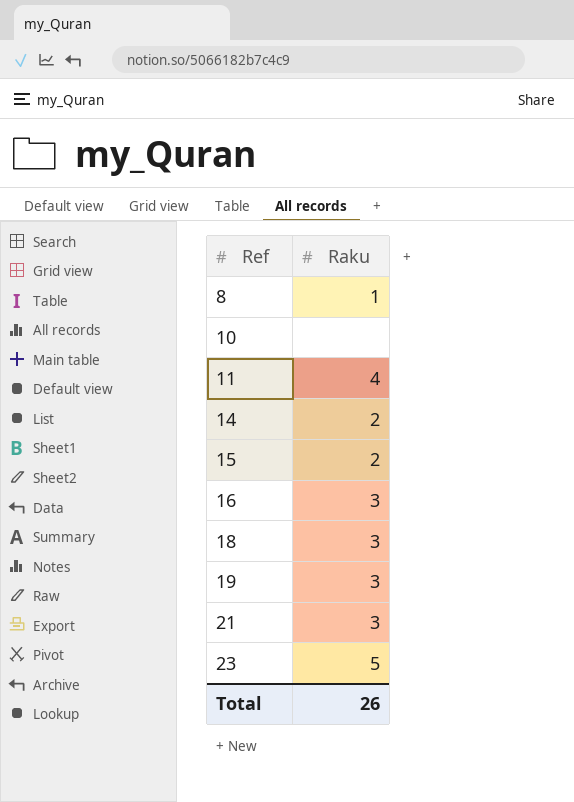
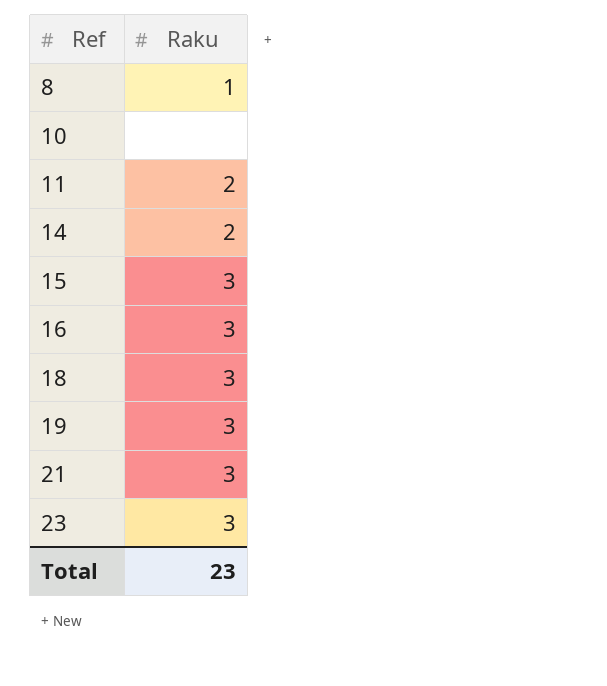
11 | Raku: 4 -> 2
15 | Raku: 2 -> 3
23 | Raku: 5 -> 3
Total | Raku: 26 -> 23

